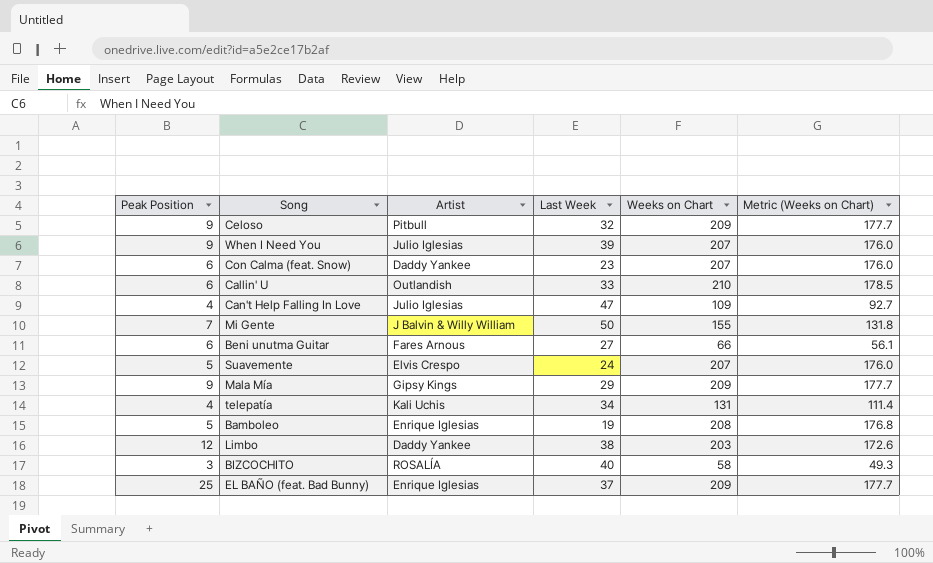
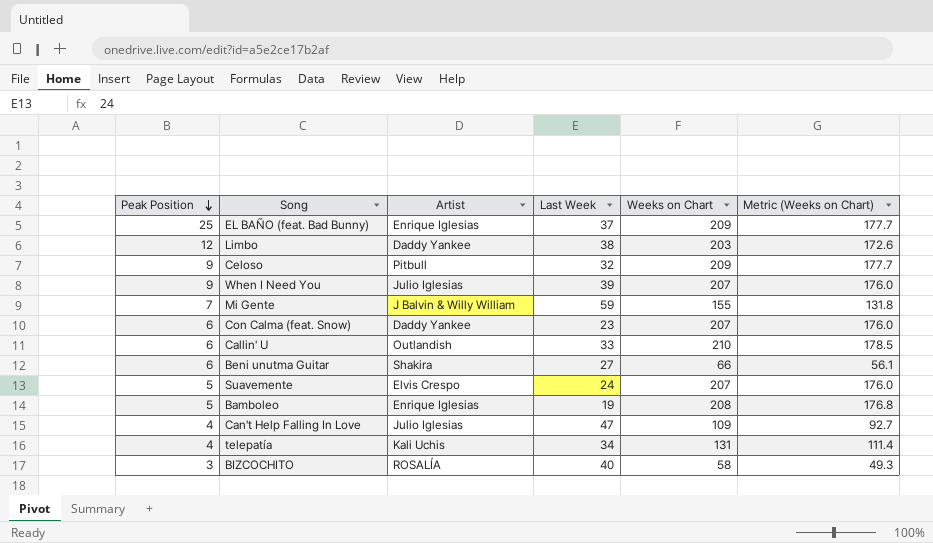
row order: none -> Peak Position descending
row Mala Mía: 9 | Gipsy Kings | 29 | 209 | 177.7 -> none
Mi Gente | Last Week: 50 -> 59
Beni unutma Guitar | Artist: Fares Arnous -> Shakira

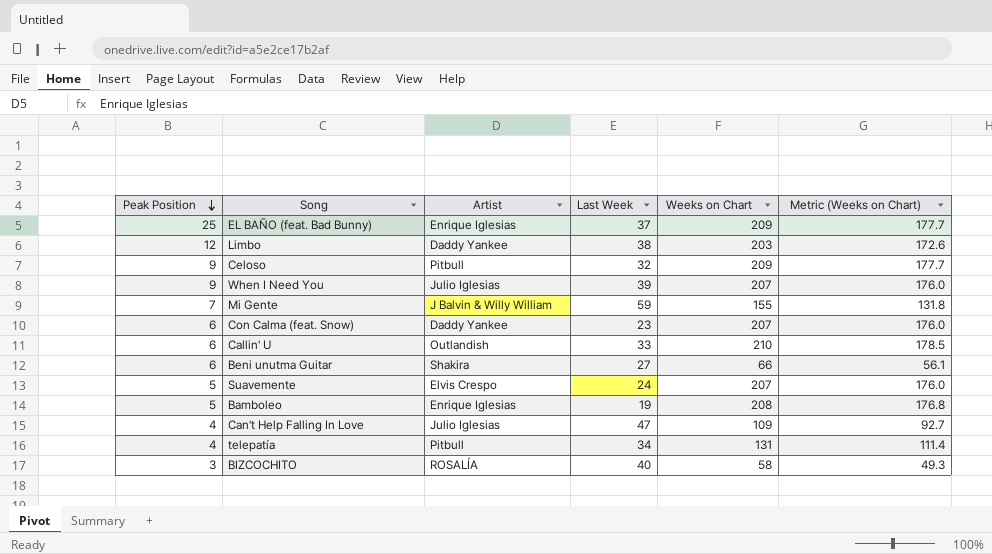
telepatía | Artist: Kali Uchis -> Pitbull

